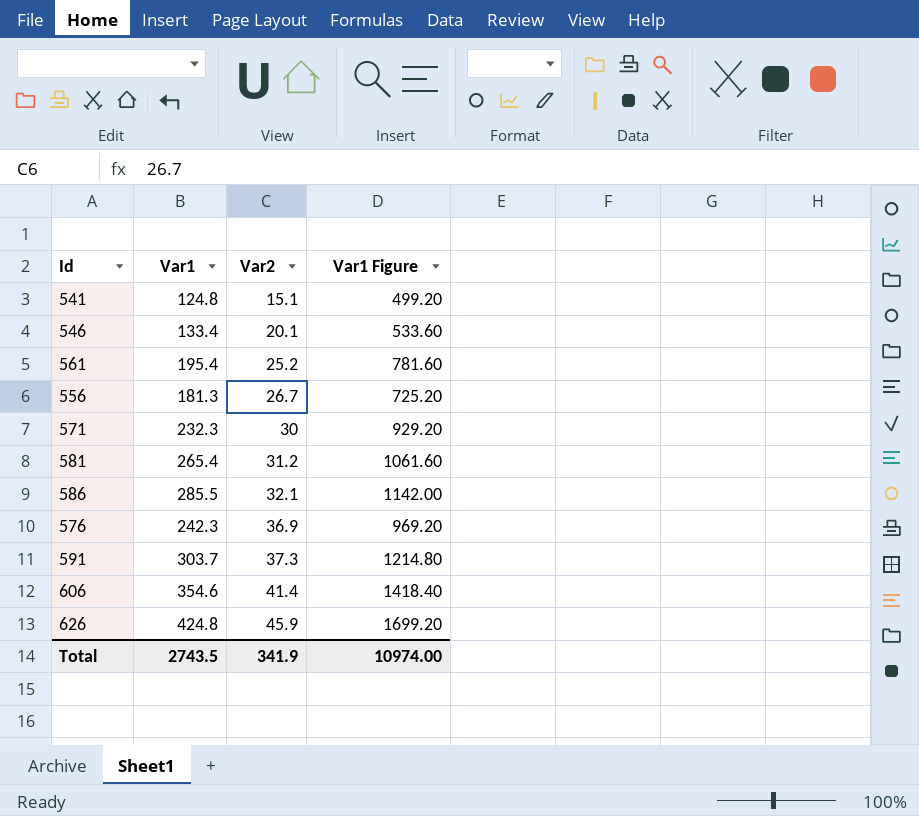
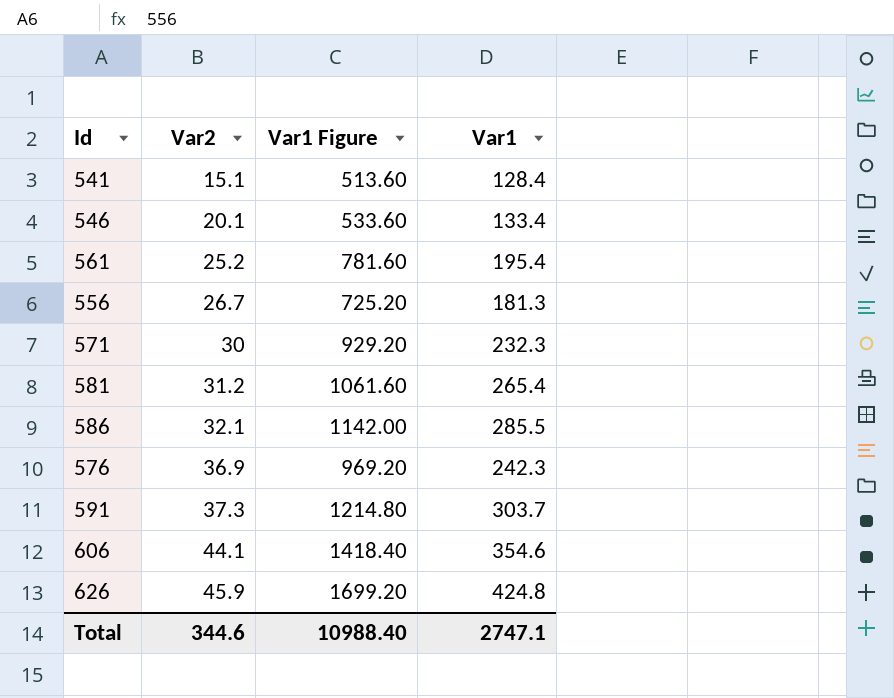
column Var1 | position: 2 -> 4
541 | Var1 Figure: 499.20 -> 513.60
541 | Var1: 124.8 -> 128.4
606 | Var2: 41.4 -> 44.1
Total | Var2: 341.9 -> 344.6
Total | Var1 Figure: 10974.00 -> 10988.40
Total | Var1: 2743.5 -> 2747.1

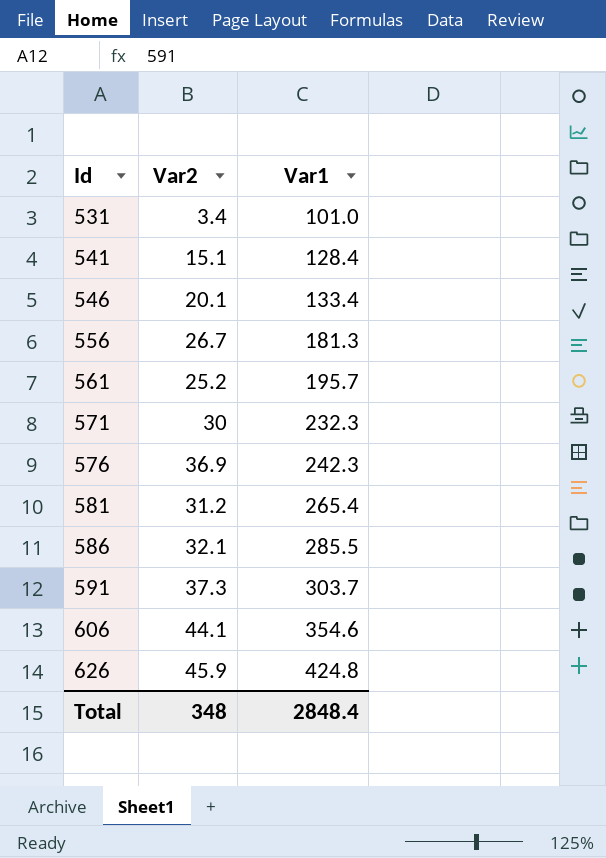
row order: Var2 ascending -> Id ascending
column Var1 Figure | formula: [Var1] * 4 -> none
row 531: none -> 3.4 | 101.0
561 | Var1: 195.4 -> 195.7
Total | Var2: 344.6 -> 348
Total | Var1: 2747.1 -> 2848.4

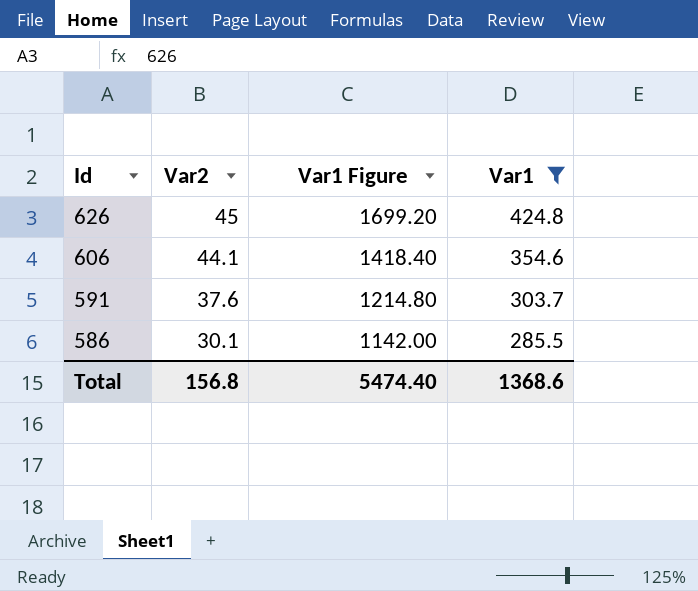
filter: none -> Var1 >= 285.5
row order: Id ascending -> Id descending
column Var1 Figure | formula: none -> [Var1] * 4
626 | Var2: 45.9 -> 45
591 | Var2: 37.3 -> 37.6
586 | Var2: 32.1 -> 30.1
Total | Var2: 348 -> 156.8
Total | Var1: 2848.4 -> 1368.6

